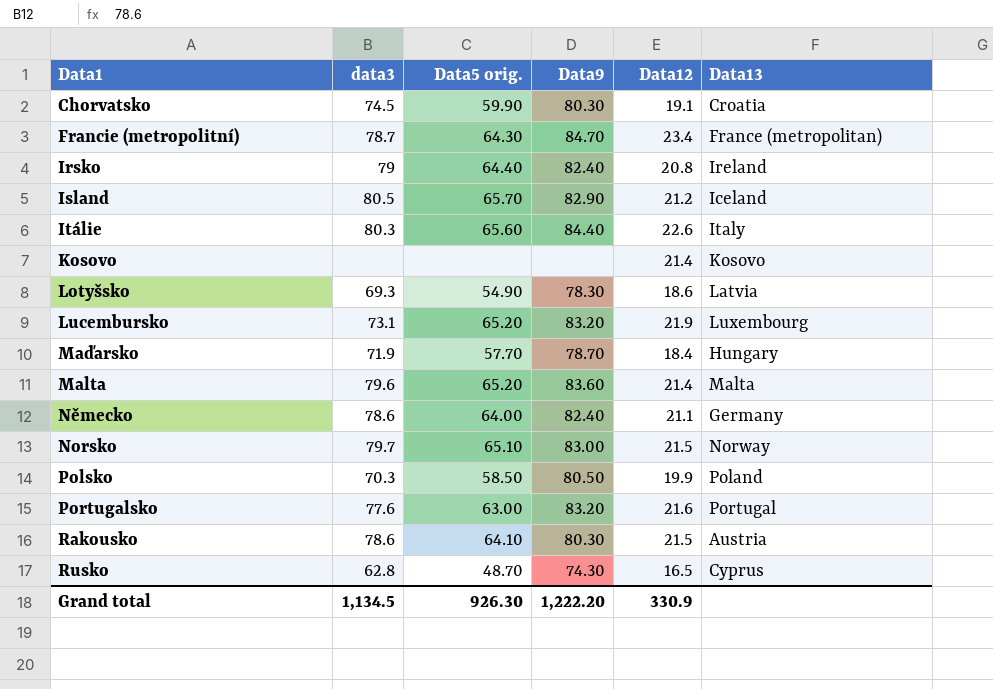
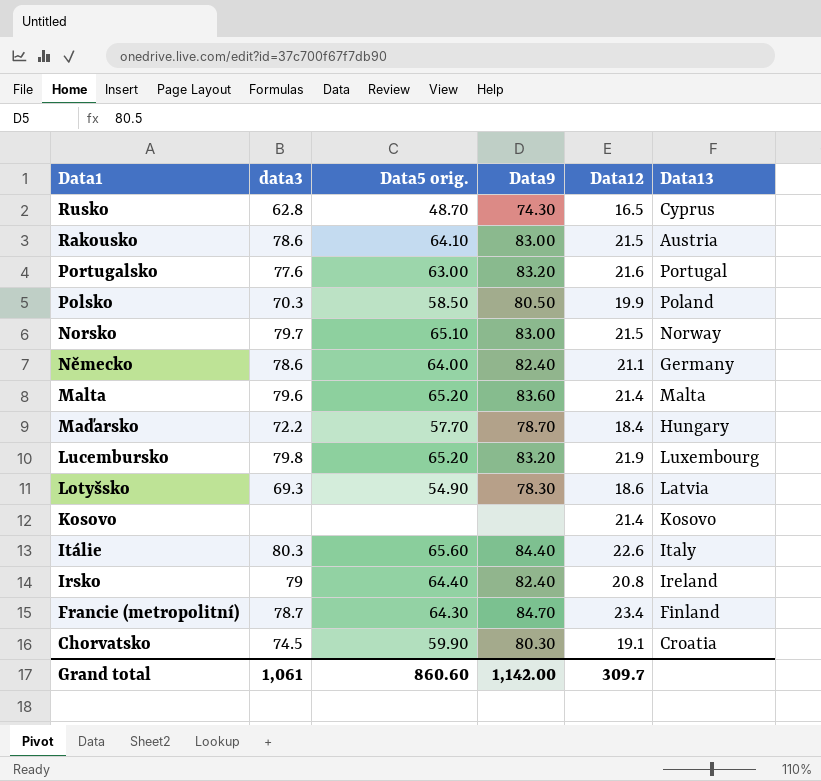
row order: Data1 ascending -> Data1 descending
row Island: 80.5 | 65.70 | 82.90 | 21.2 | Iceland -> none
Rakousko | Data9: 80.30 -> 83.00
Maďarsko | data3: 71.9 -> 72.2
Lucembursko | data3: 73.1 -> 79.8
Francie (metropolitní) | Data13: France (metropolitan) -> Finland
Grand total | data3: 1,134.5 -> 1,061
Grand total | Data5 orig.: 926.30 -> 860.60
Grand total | Data9: 1,222.20 -> 1,142.00
Grand total | Data12: 330.9 -> 309.7

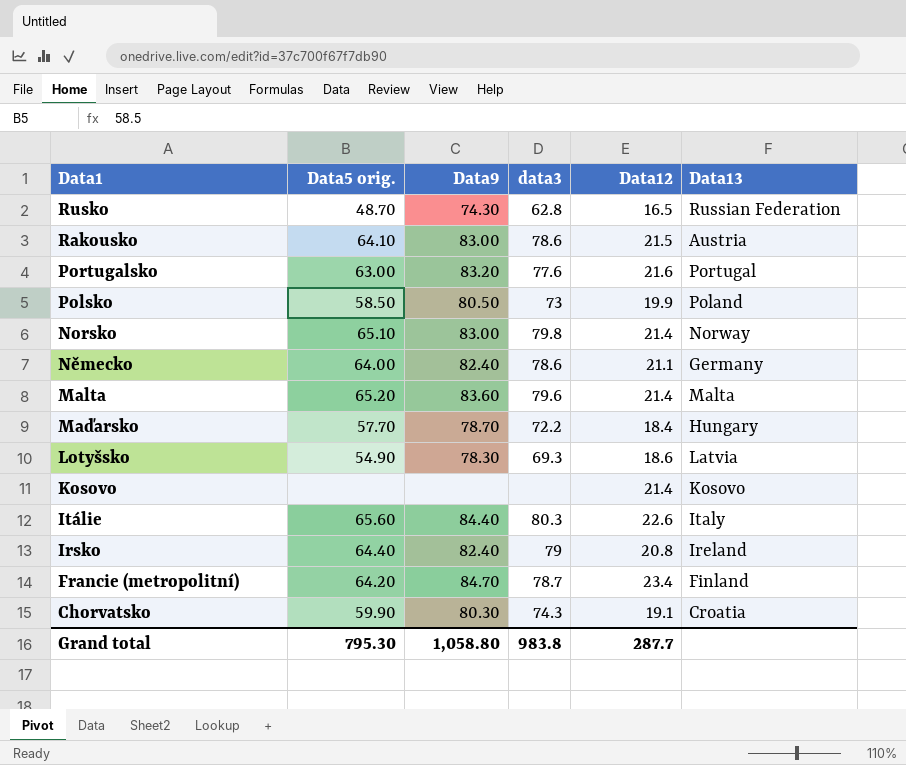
column data3 | position: 2 -> 4
row Lucembursko: 79.8 | 65.20 | 83.20 | 21.9 | Luxembourg -> none
Rusko | Data13: Cyprus -> Russian Federation
Polsko | data3: 70.3 -> 73
Norsko | data3: 79.7 -> 79.8
Norsko | Data12: 21.5 -> 21.4
Francie (metropolitní) | Data5 orig.: 64.30 -> 64.20
Chorvatsko | data3: 74.5 -> 74.3
Grand total | Data5 orig.: 860.60 -> 795.30
Grand total | Data9: 1,142.00 -> 1,058.80
Grand total | data3: 1,061 -> 983.8
Grand total | Data12: 309.7 -> 287.7

